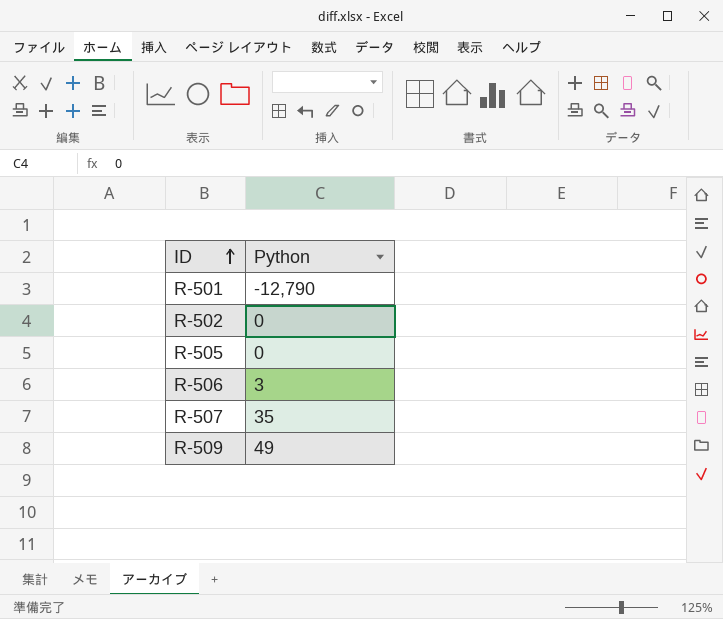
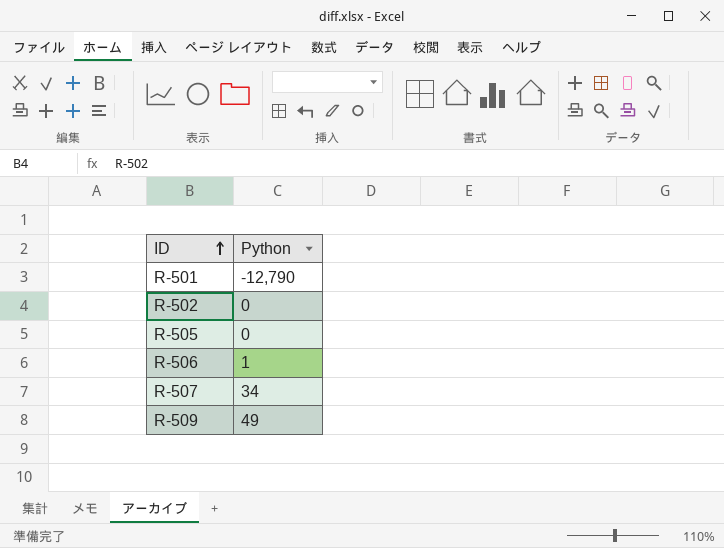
R-506 | Python: 3 -> 1
R-507 | Python: 35 -> 34

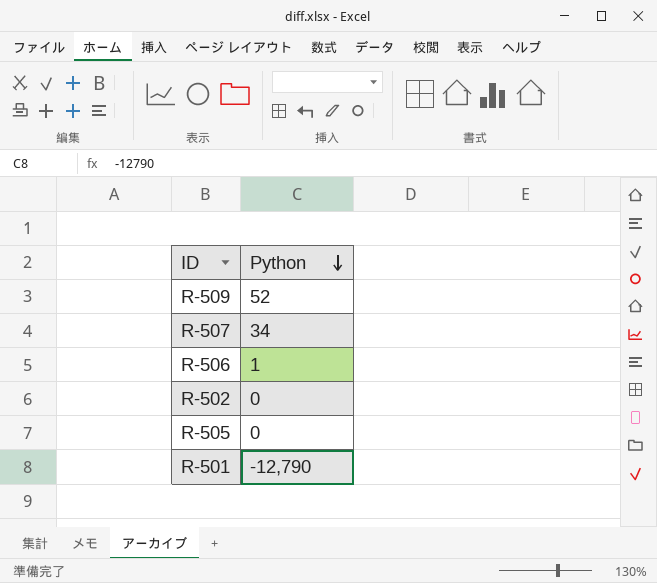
row order: ID ascending -> Python descending
R-509 | Python: 49 -> 52

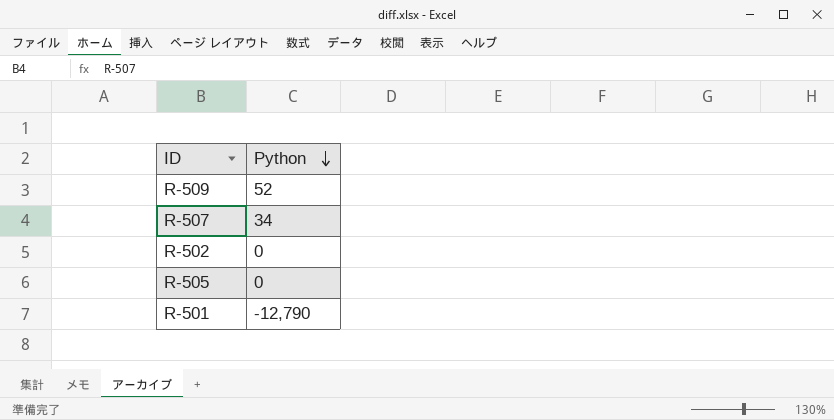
row R-506: 1 -> none

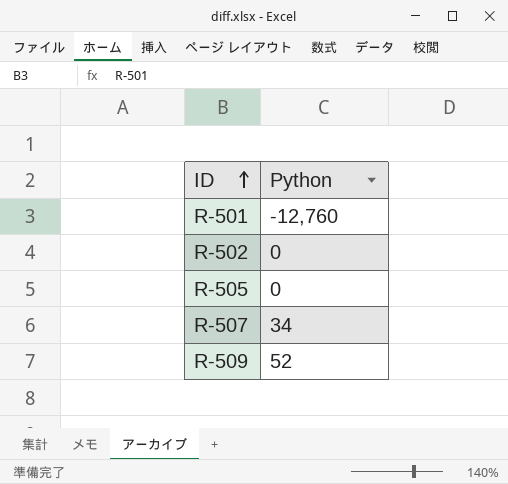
row order: Python descending -> ID ascending
R-501 | Python: -12,790 -> -12,760

